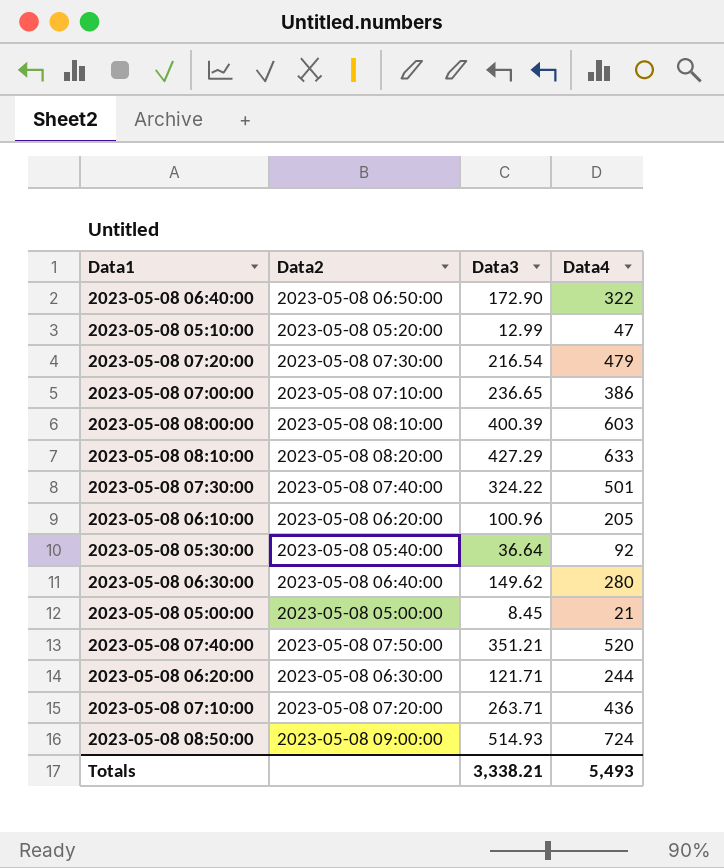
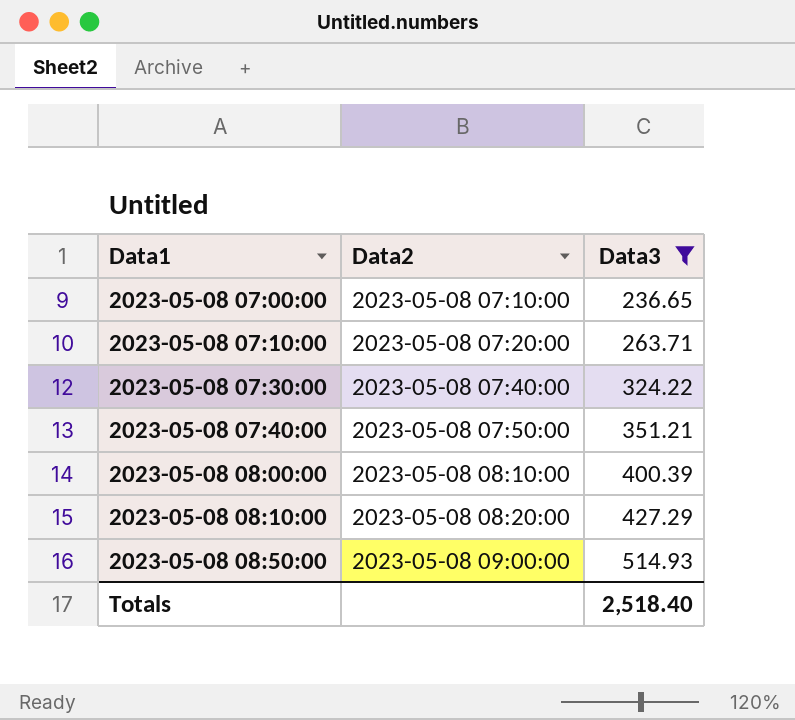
filter: none -> Data3 >= 236.65
row order: none -> Data1 ascending
column Data4 | position: 4 -> none
Totals | Data3: 3,338.21 -> 2,518.40

